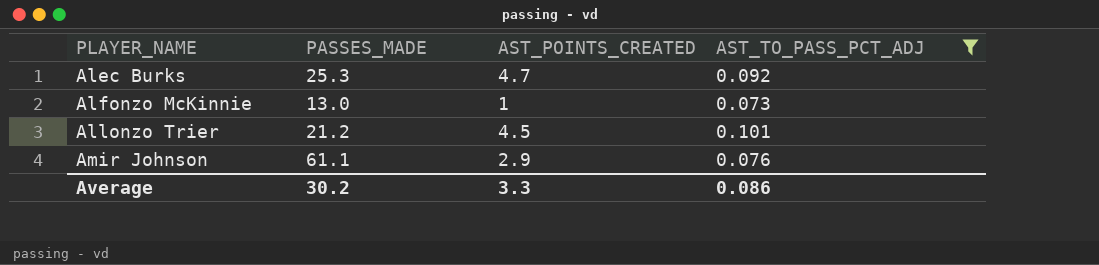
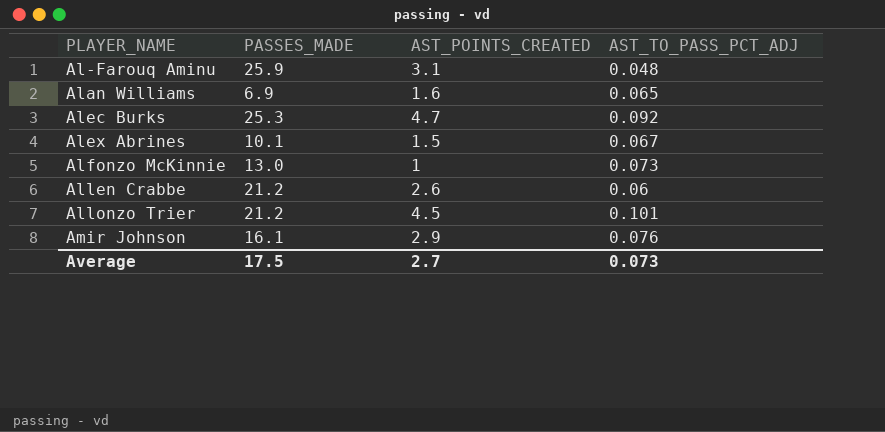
filter: AST_TO_PASS_PCT_ADJ >= 0.073 -> none
Amir Johnson | PASSES_MADE: 61.1 -> 16.1
Average | PASSES_MADE: 30.2 -> 17.5
Average | AST_POINTS_CREATED: 3.3 -> 2.7
Average | AST_TO_PASS_PCT_ADJ: 0.086 -> 0.073

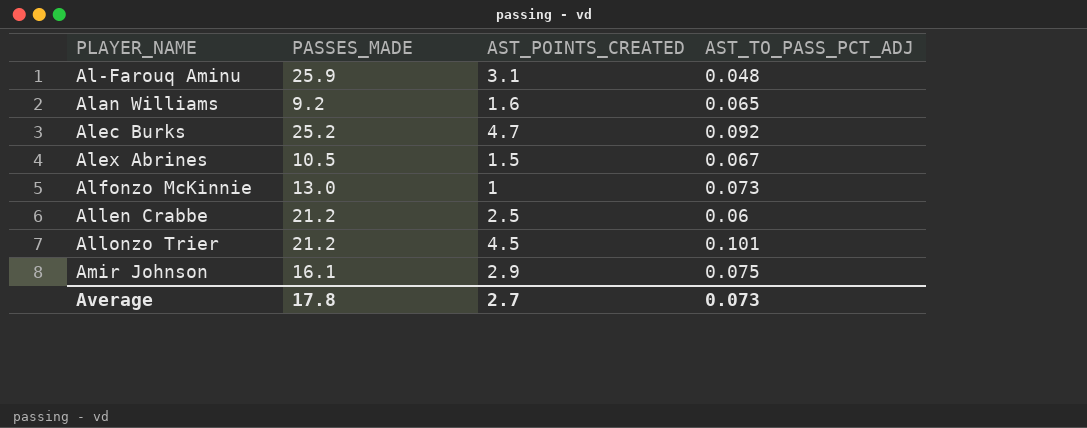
Alan Williams | PASSES_MADE: 6.9 -> 9.2
Alec Burks | PASSES_MADE: 25.3 -> 25.2
Alex Abrines | PASSES_MADE: 10.1 -> 10.5
Allen Crabbe | AST_POINTS_CREATED: 2.6 -> 2.5
Amir Johnson | AST_TO_PASS_PCT_ADJ: 0.076 -> 0.075
Average | PASSES_MADE: 17.5 -> 17.8

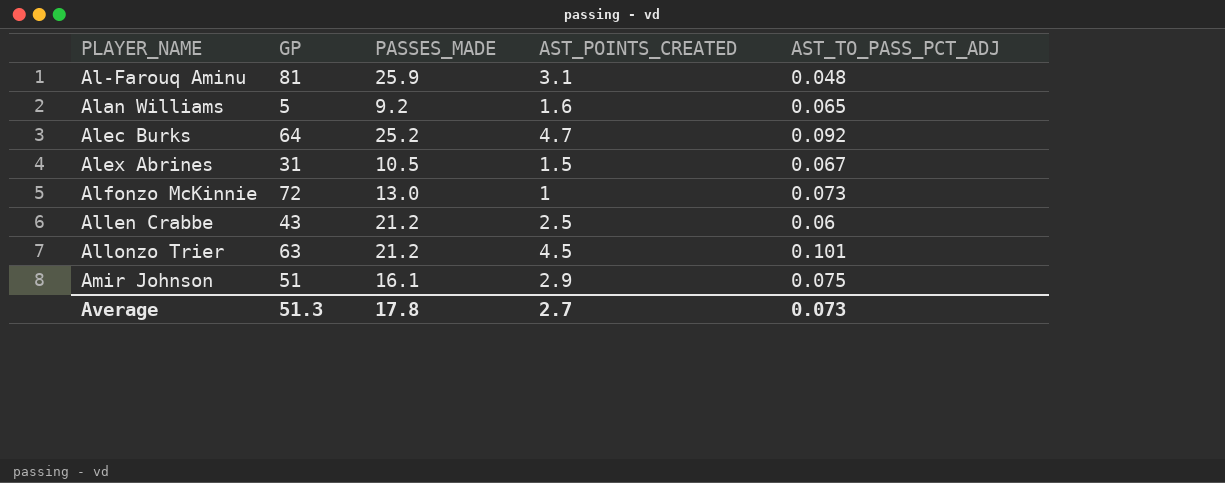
column GP | position: none -> 2

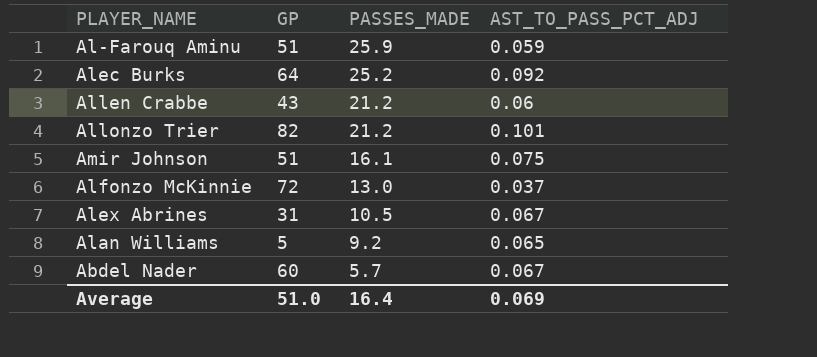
row order: PLAYER_NAME ascending -> PASSES_MADE descending
column AST_POINTS_CREATED | position: 4 -> none
Al-Farouq Aminu | GP: 81 -> 51
Al-Farouq Aminu | AST_TO_PASS_PCT_ADJ: 0.048 -> 0.059
Allonzo Trier | GP: 63 -> 82
Alfonzo McKinnie | AST_TO_PASS_PCT_ADJ: 0.073 -> 0.037
row Abdel Nader: none -> 60 | 5.7 | 0.067
Average | GP: 51.3 -> 51.0
Average | PASSES_MADE: 17.8 -> 16.4
Average | AST_TO_PASS_PCT_ADJ: 0.073 -> 0.069

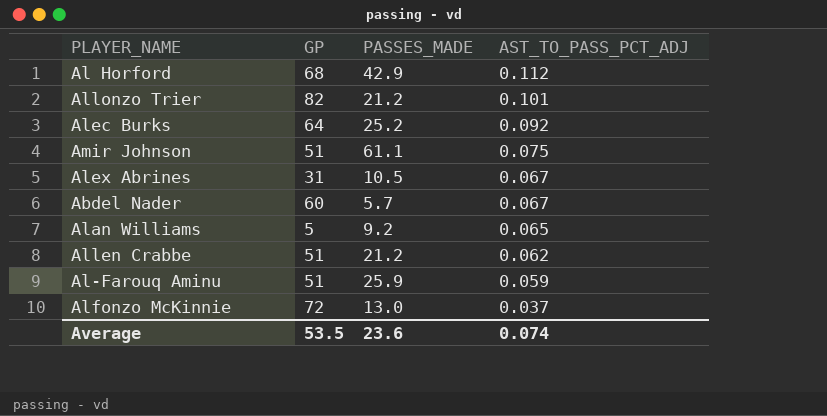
row order: PASSES_MADE descending -> AST_TO_PASS_PCT_ADJ descending
row Al Horford: none -> 68 | 42.9 | 0.112
Amir Johnson | PASSES_MADE: 16.1 -> 61.1
Allen Crabbe | GP: 43 -> 51
Allen Crabbe | AST_TO_PASS_PCT_ADJ: 0.06 -> 0.062
Average | GP: 51.0 -> 53.5
Average | PASSES_MADE: 16.4 -> 23.6
Average | AST_TO_PASS_PCT_ADJ: 0.069 -> 0.074

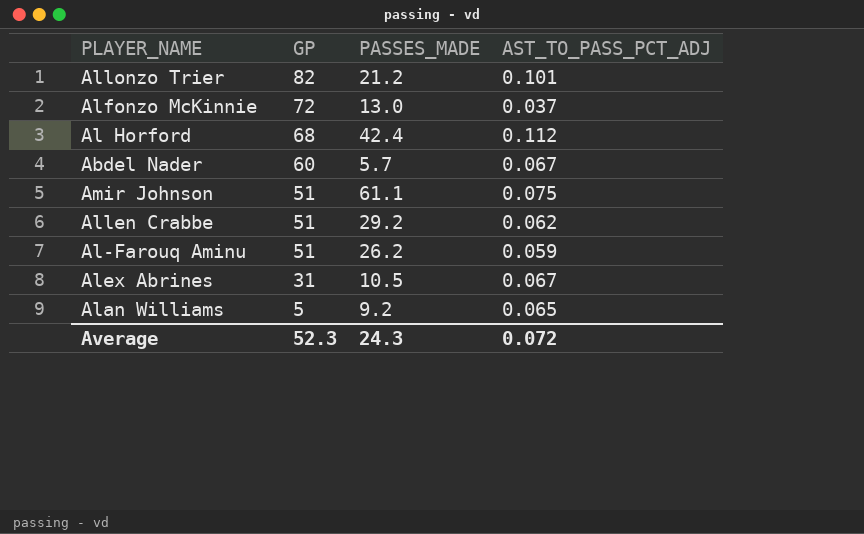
row order: AST_TO_PASS_PCT_ADJ descending -> GP descending
row Alec Burks: 64 | 25.2 | 0.092 -> none
Al Horford | PASSES_MADE: 42.9 -> 42.4
Allen Crabbe | PASSES_MADE: 21.2 -> 29.2
Al-Farouq Aminu | PASSES_MADE: 25.9 -> 26.2
Average | GP: 53.5 -> 52.3
Average | PASSES_MADE: 23.6 -> 24.3
Average | AST_TO_PASS_PCT_ADJ: 0.074 -> 0.072

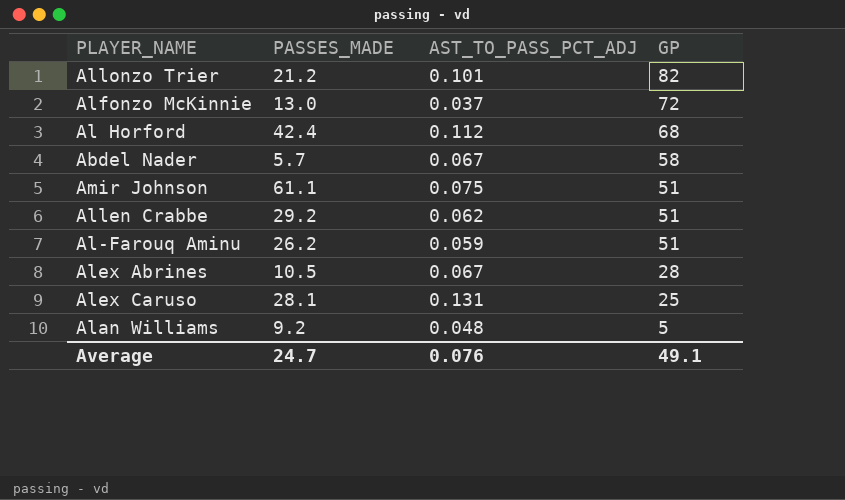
column GP | position: 2 -> 4
Abdel Nader | GP: 60 -> 58
Alex Abrines | GP: 31 -> 28
row Alex Caruso: none -> 28.1 | 0.131 | 25
Alan Williams | AST_TO_PASS_PCT_ADJ: 0.065 -> 0.048
Average | PASSES_MADE: 24.3 -> 24.7
Average | AST_TO_PASS_PCT_ADJ: 0.072 -> 0.076
Average | GP: 52.3 -> 49.1

